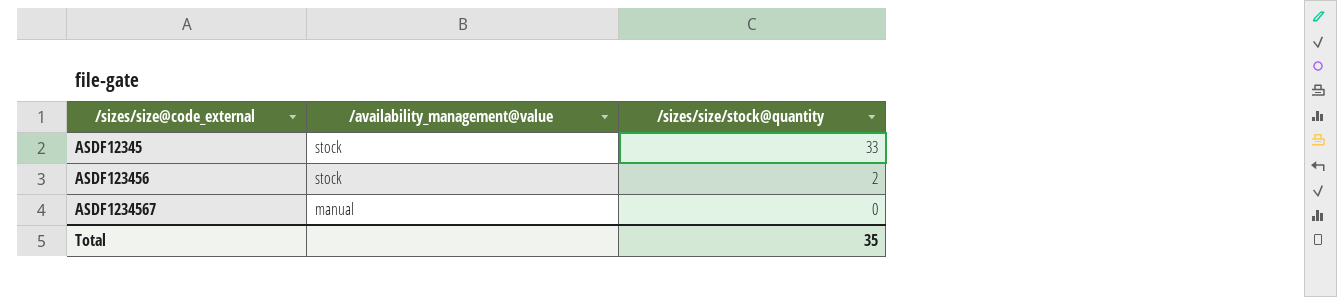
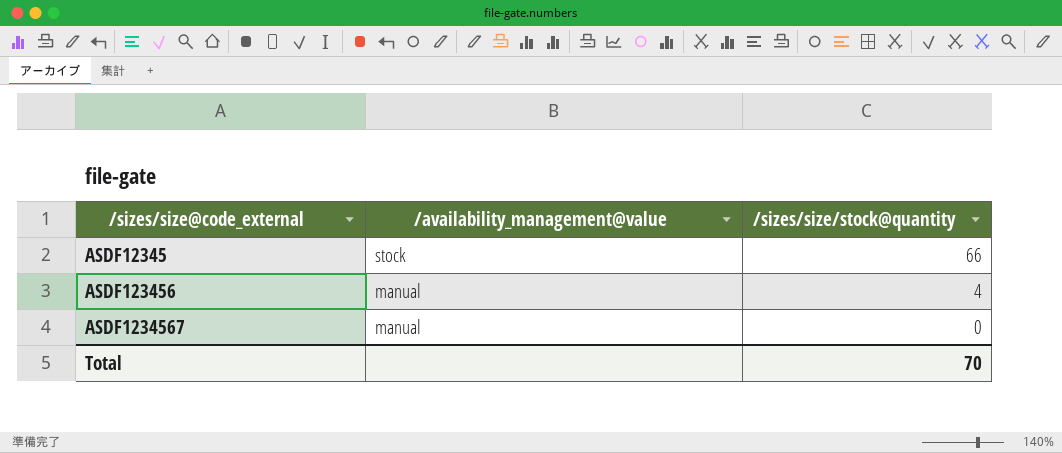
ASDF12345 | /sizes/size/stock@quantity: 33 -> 66
ASDF123456 | /availability_management@value: stock -> manual
ASDF123456 | /sizes/size/stock@quantity: 2 -> 4
Total | /sizes/size/stock@quantity: 35 -> 70

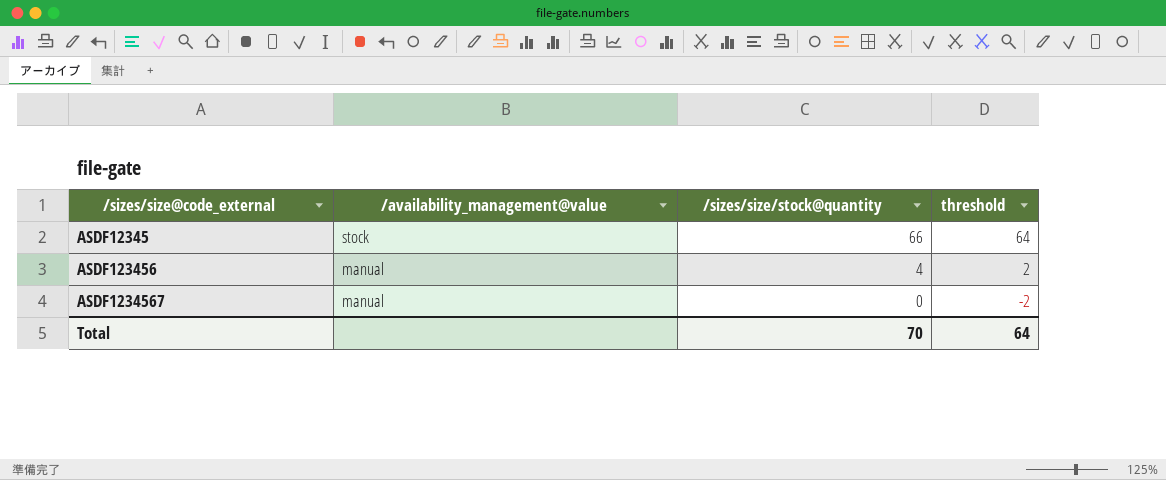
column threshold | formula: none -> [/sizes/size/stock@quantity] - 2

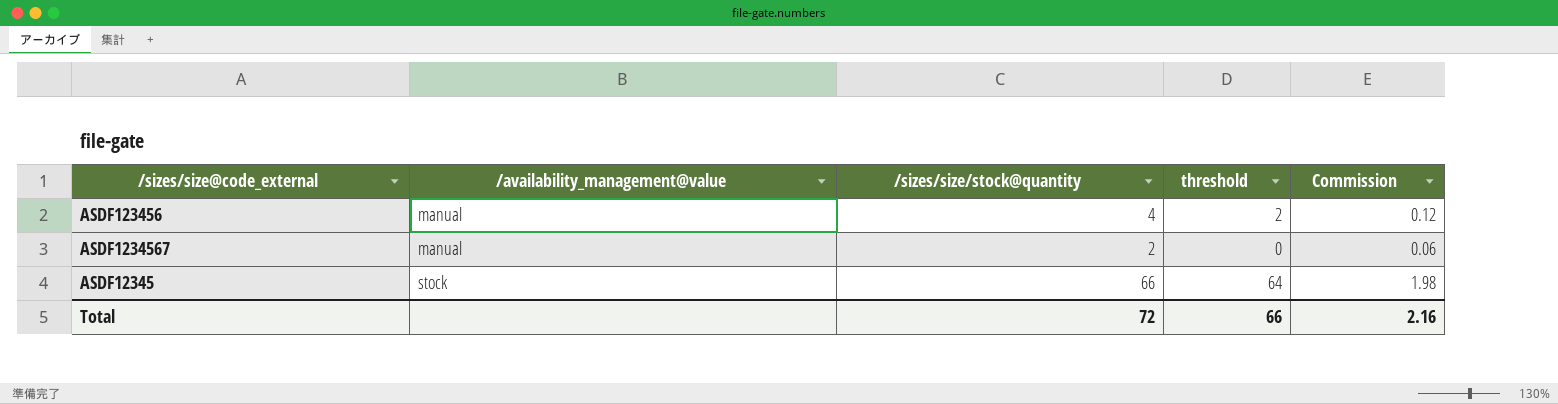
row order: /sizes/size@code_external ascending -> /availability_management@value ascending
column Commission | formula: none -> [/sizes/size/stock@quantity] * 0.03
ASDF1234567 | /sizes/size/stock@quantity: 0 -> 2
ASDF1234567 | threshold: -2 -> 0
Total | /sizes/size/stock@quantity: 70 -> 72
Total | threshold: 64 -> 66

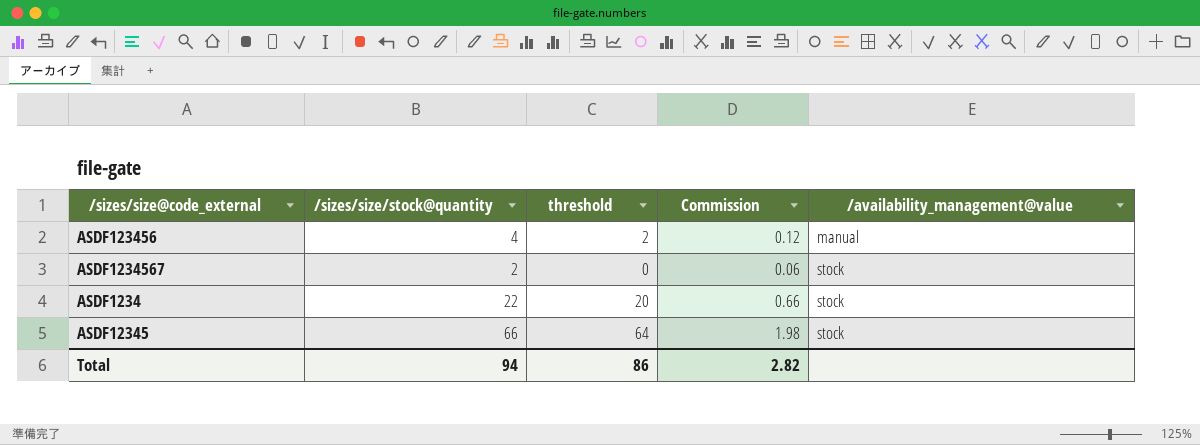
column /availability_management@value | position: 2 -> 5
ASDF1234567 | /availability_management@value: manual -> stock
row ASDF1234: none -> 22 | 20 | 0.66 | stock
Total | /sizes/size/stock@quantity: 72 -> 94
Total | threshold: 66 -> 86
Total | Commission: 2.16 -> 2.82

